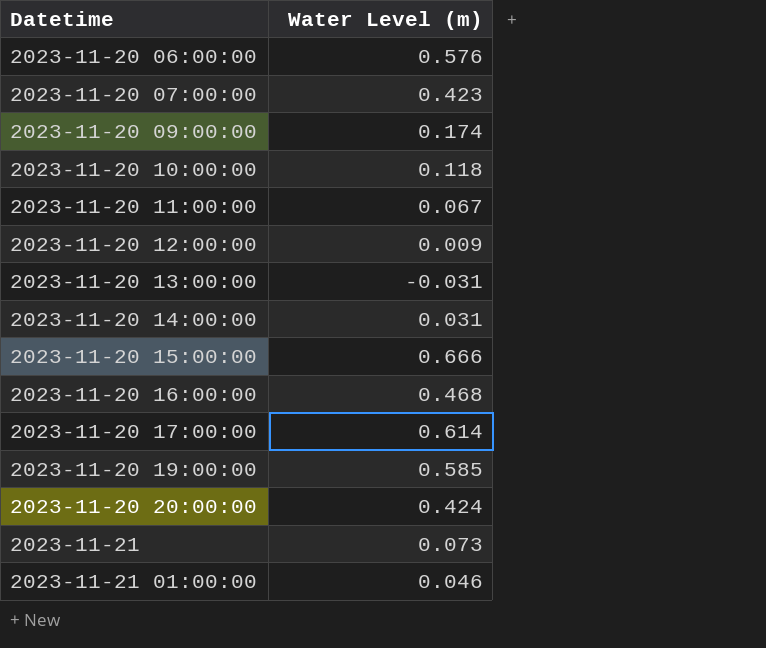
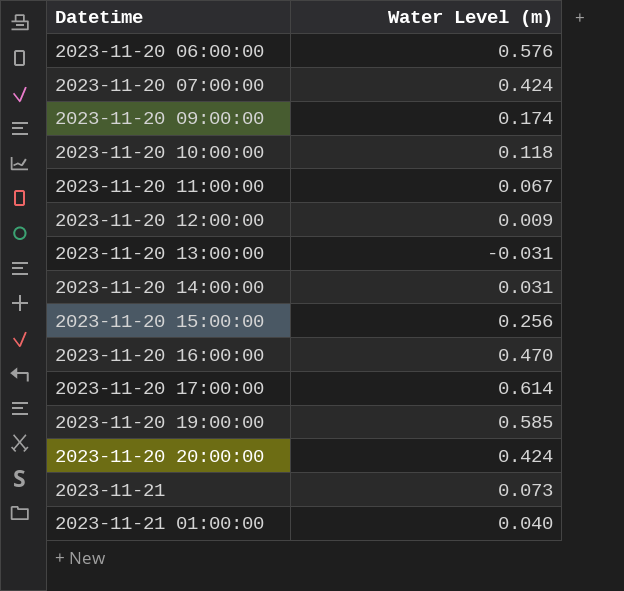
2023-11-20 07:00:00 | Water Level (m): 0.423 -> 0.424
2023-11-20 15:00:00 | Water Level (m): 0.666 -> 0.256
2023-11-20 16:00:00 | Water Level (m): 0.468 -> 0.470
2023-11-21 01:00:00 | Water Level (m): 0.046 -> 0.040

